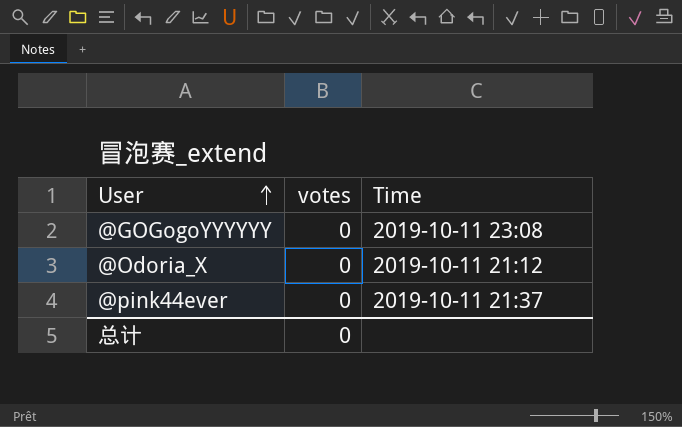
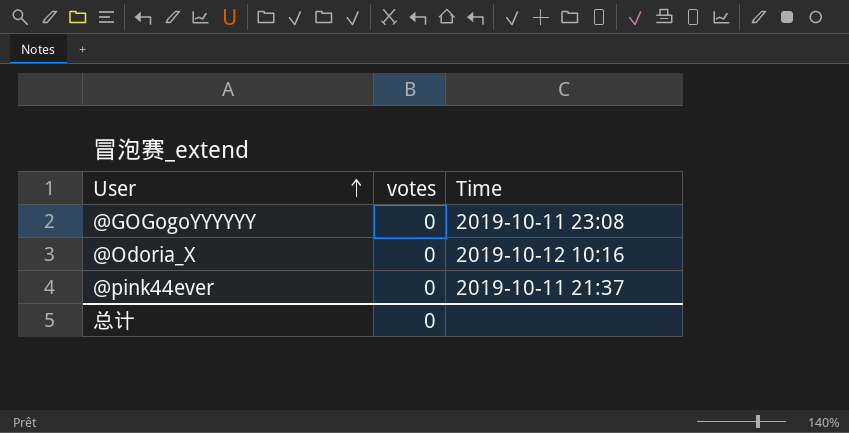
@Odoria_X | Time: 2019-10-11 21:12 -> 2019-10-12 10:16

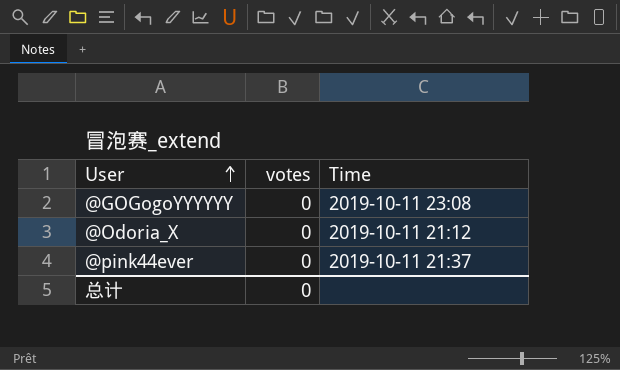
@Odoria_X | Time: 2019-10-12 10:16 -> 2019-10-11 21:12

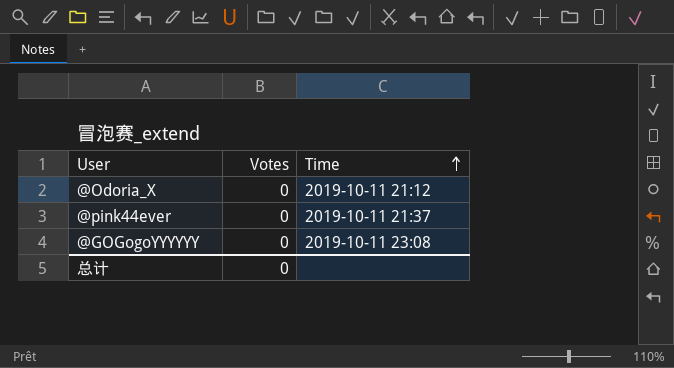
row order: User ascending -> Time ascending
column name: votes -> Votes

